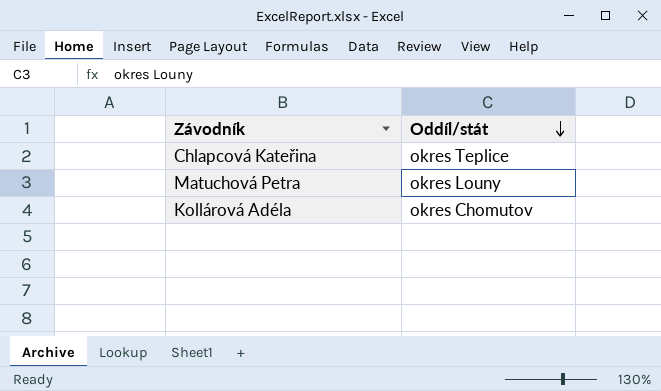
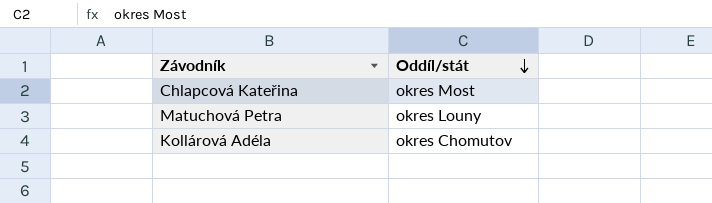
Chlapcová Kateřina | Oddíl/stát: okres Teplice -> okres Most

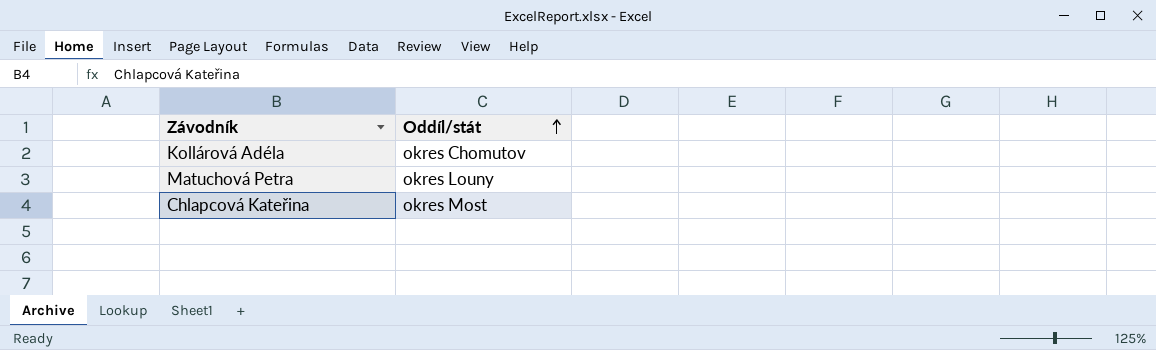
row order: Oddíl/stát descending -> Oddíl/stát ascending

